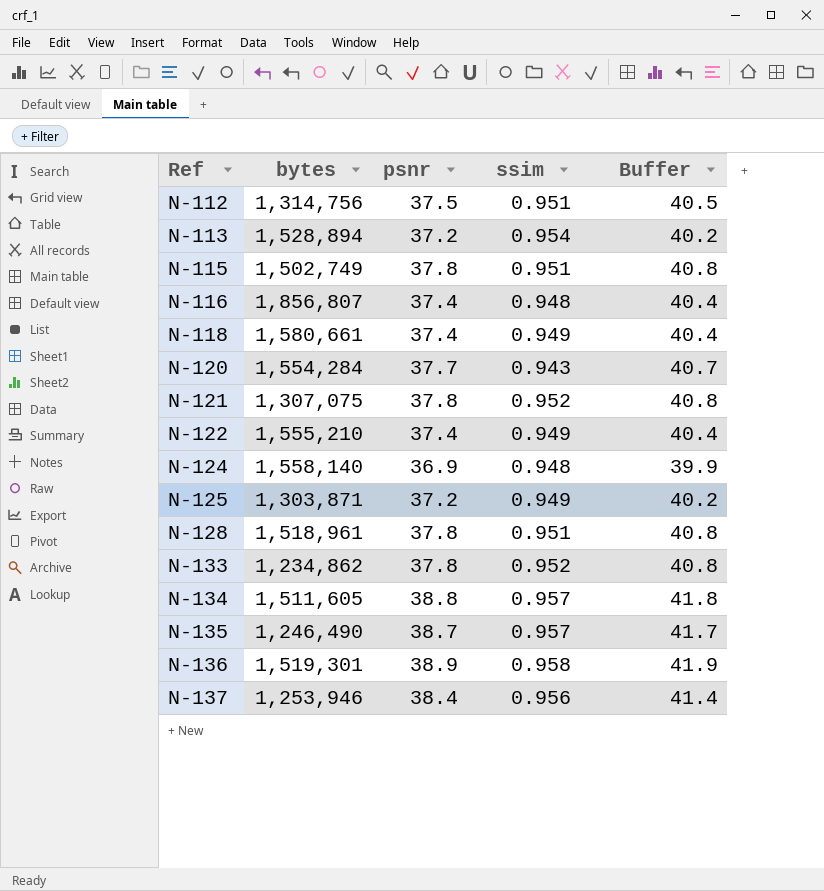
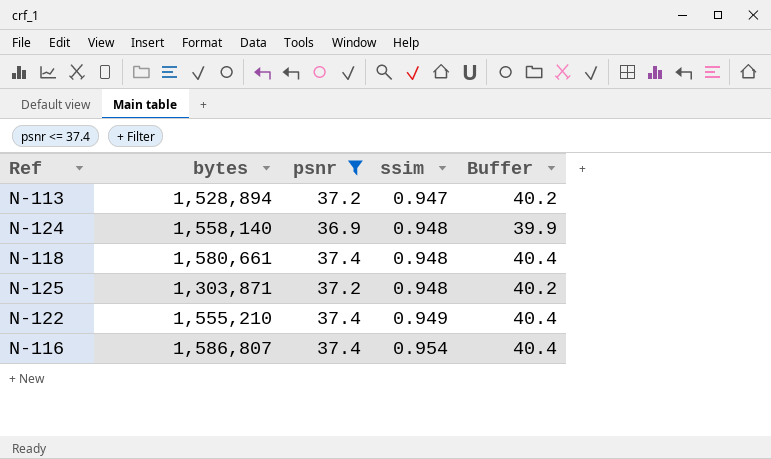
filter: none -> psnr <= 37.4
row order: Ref ascending -> ssim ascending
N-113 | ssim: 0.954 -> 0.947
N-118 | ssim: 0.949 -> 0.948
N-125 | ssim: 0.949 -> 0.948
N-116 | bytes: 1,856,807 -> 1,586,807
N-116 | ssim: 0.948 -> 0.954

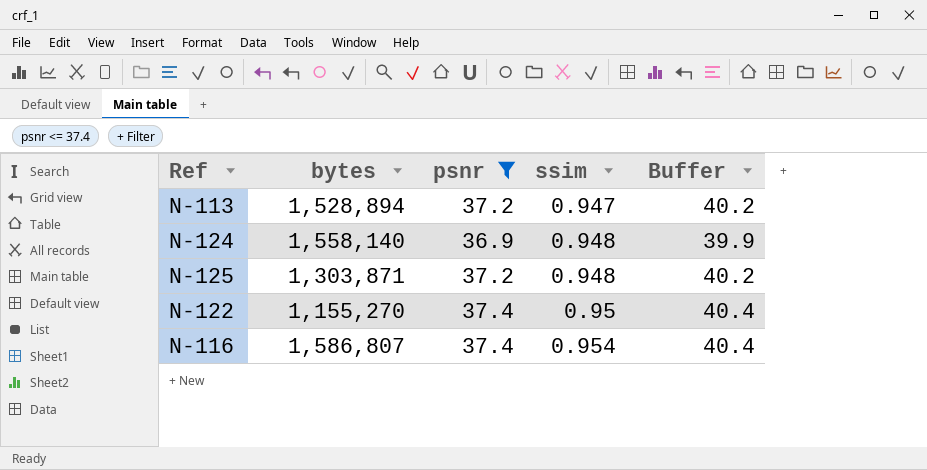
row N-118: 1,580,661 | 37.4 | 0.948 | 40.4 -> none
N-122 | bytes: 1,555,210 -> 1,155,270
N-122 | ssim: 0.949 -> 0.95

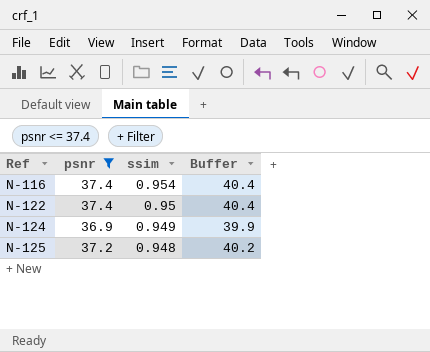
row order: ssim ascending -> Ref ascending
column bytes | position: 2 -> none
row N-113: 1,528,894 | 37.2 | 0.947 | 40.2 -> none
N-124 | ssim: 0.948 -> 0.949

